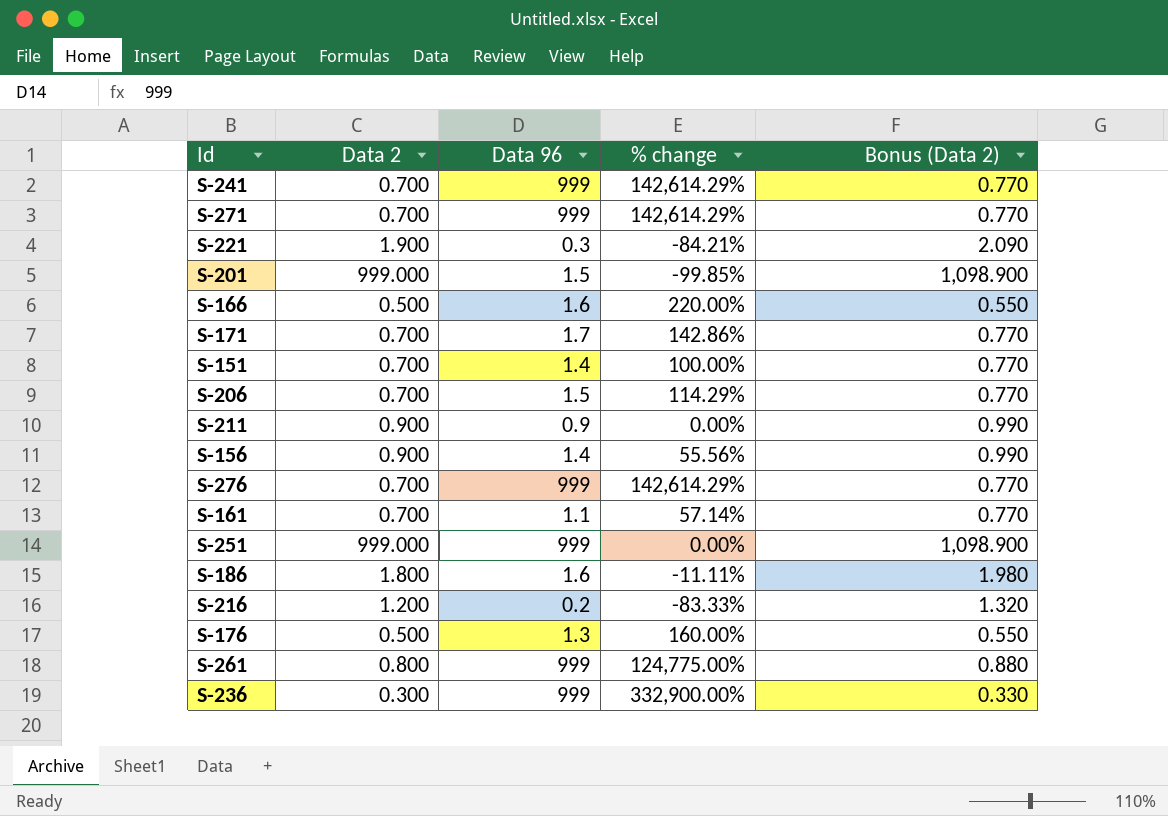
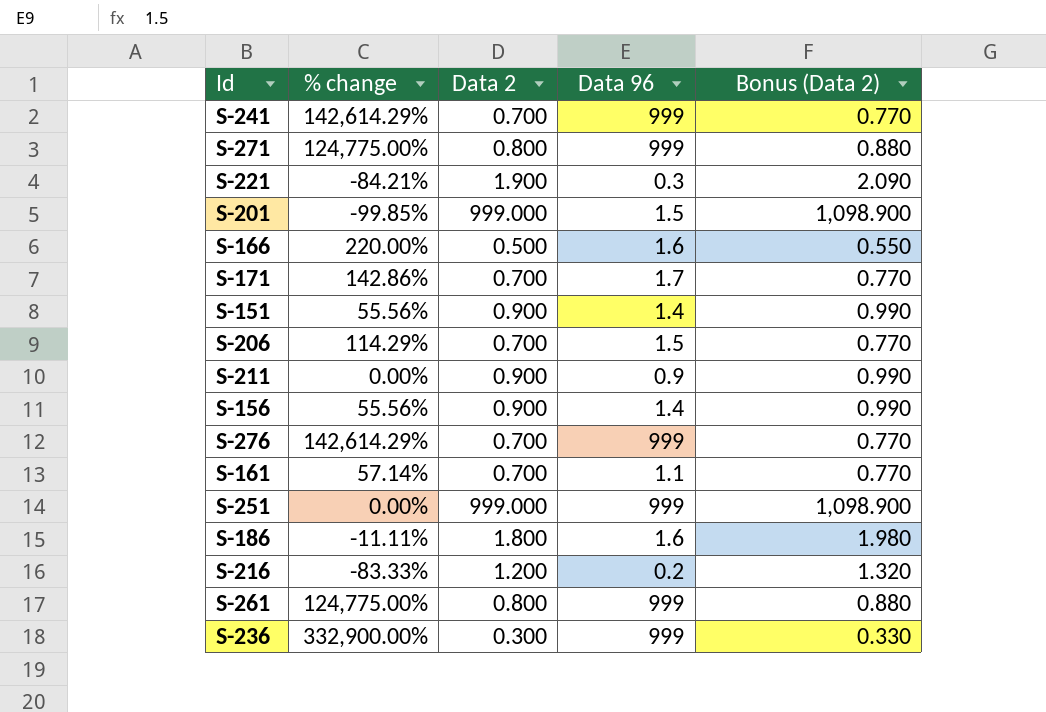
column % change | position: 4 -> 2
row S-176: 0.500 | 1.3 | 160.00% | 0.550 -> none
S-271 | % change: 142,614.29% -> 124,775.00%
S-271 | Data 2: 0.700 -> 0.800
S-271 | Bonus (Data 2): 0.770 -> 0.880
S-151 | % change: 100.00% -> 55.56%
S-151 | Data 2: 0.700 -> 0.900
S-151 | Bonus (Data 2): 0.770 -> 0.990

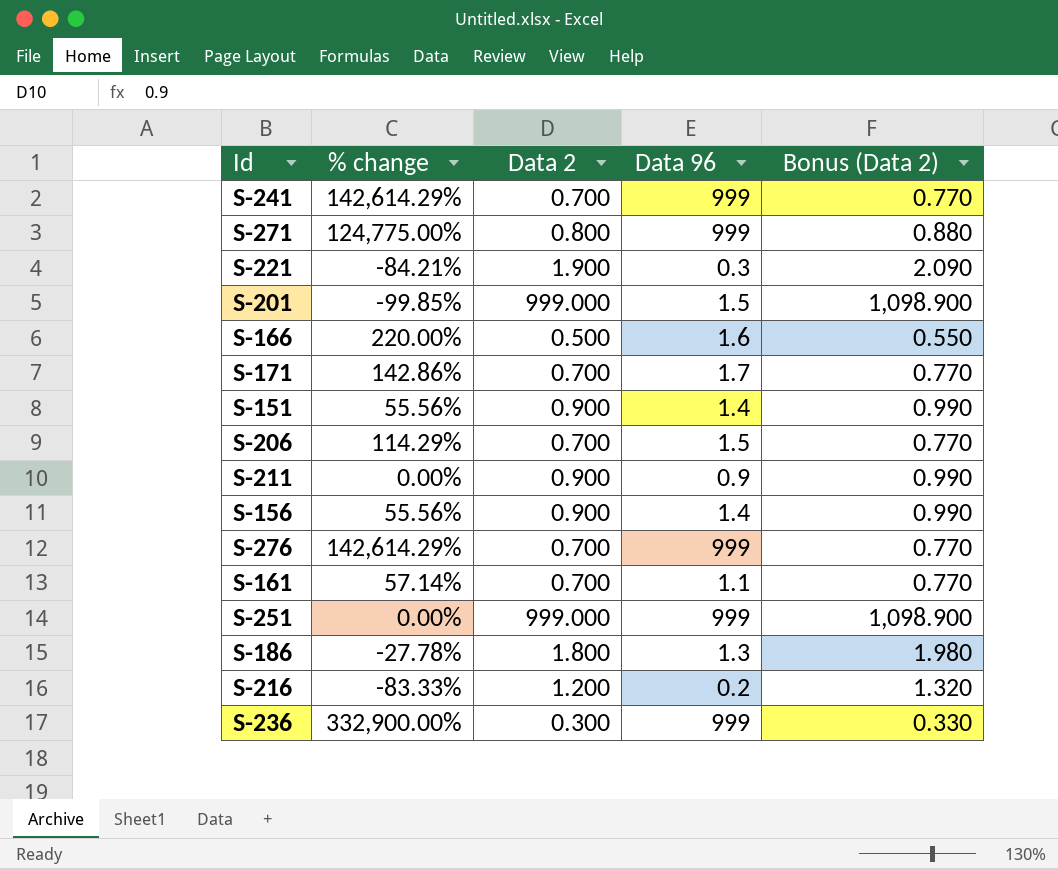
row S-261: 124,775.00% | 0.800 | 999 | 0.880 -> none
S-186 | % change: -11.11% -> -27.78%
S-186 | Data 96: 1.6 -> 1.3

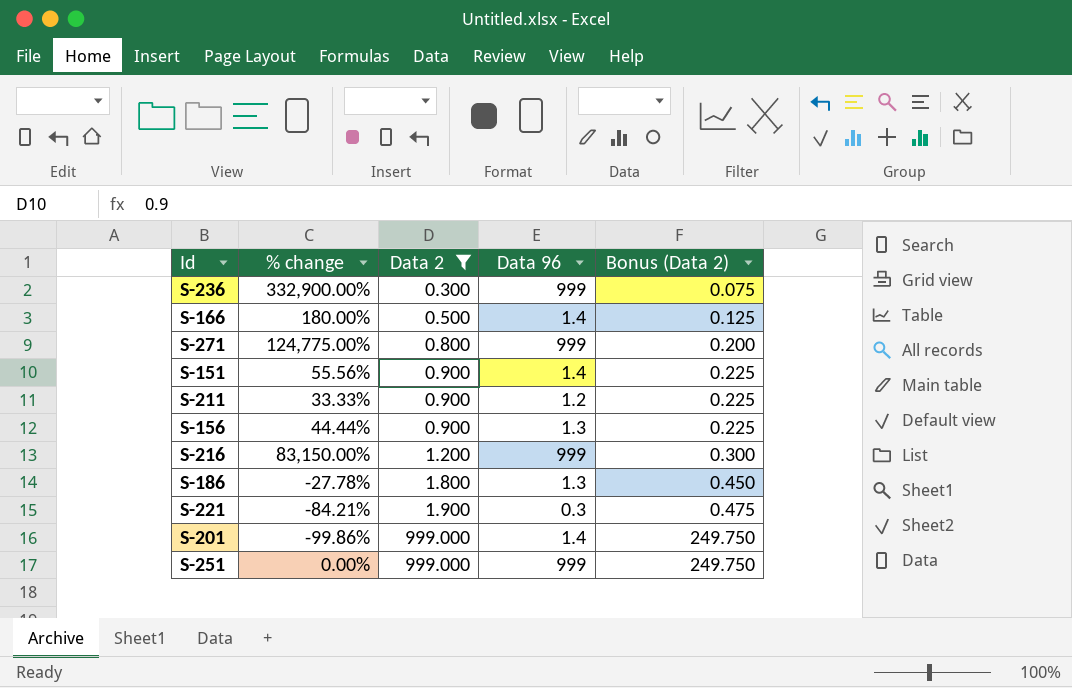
filter: none -> Data 2 != 0.700
row order: none -> Data 2 ascending
column Bonus (Data 2) | formula: [Data 2] * 1.1 -> [Data 2] * 0.25
S-166 | % change: 220.00% -> 180.00%
S-166 | Data 96: 1.6 -> 1.4
S-211 | % change: 0.00% -> 33.33%
S-211 | Data 96: 0.9 -> 1.2
S-156 | % change: 55.56% -> 44.44%
S-156 | Data 96: 1.4 -> 1.3
S-216 | % change: -83.33% -> 83,150.00%
S-216 | Data 96: 0.2 -> 999
S-201 | % change: -99.85% -> -99.86%
S-201 | Data 96: 1.5 -> 1.4

